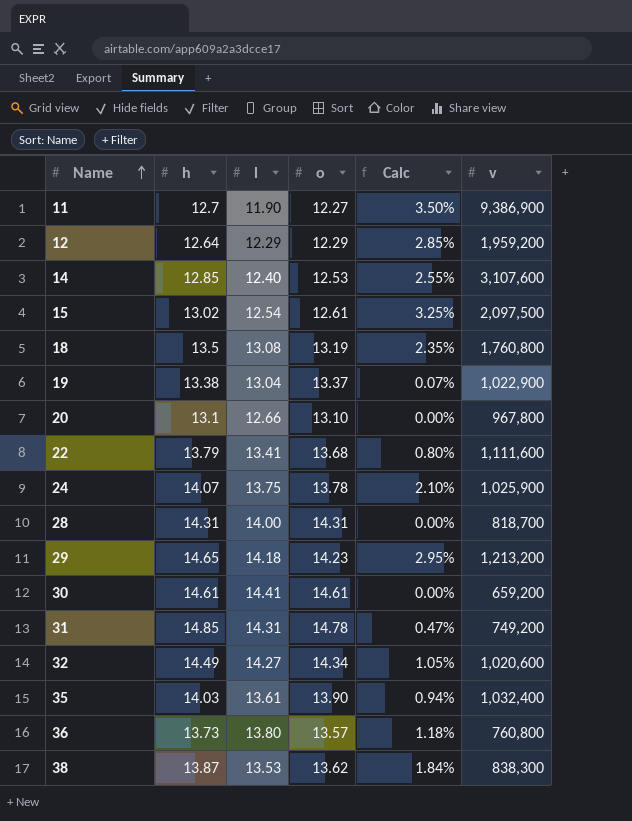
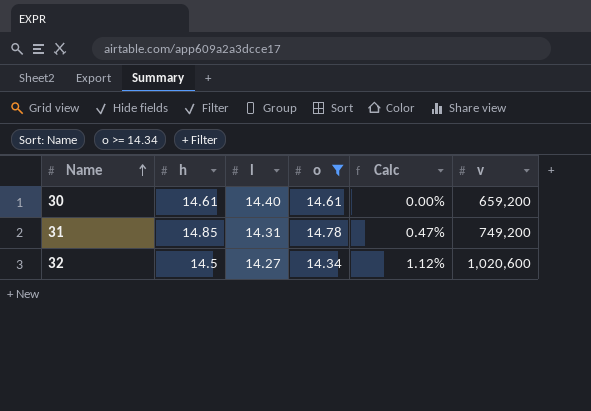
filter: none -> o >= 14.34
30 | l: 14.41 -> 14.40
32 | h: 14.49 -> 14.5
32 | Calc: 1.05% -> 1.12%

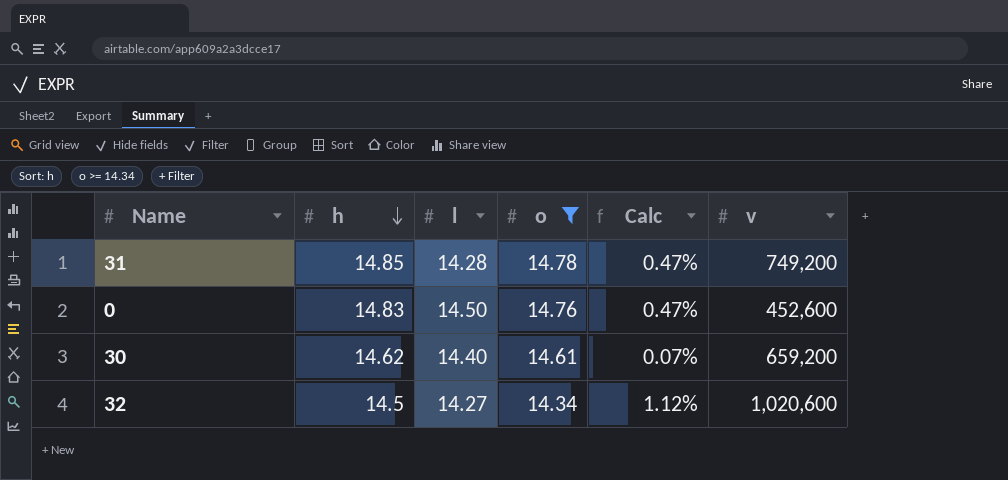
row order: Name ascending -> h descending
31 | l: 14.31 -> 14.28
row 0: none -> 14.83 | 14.50 | 14.76 | 0.47% | 452,600
30 | h: 14.61 -> 14.62
30 | Calc: 0.00% -> 0.07%

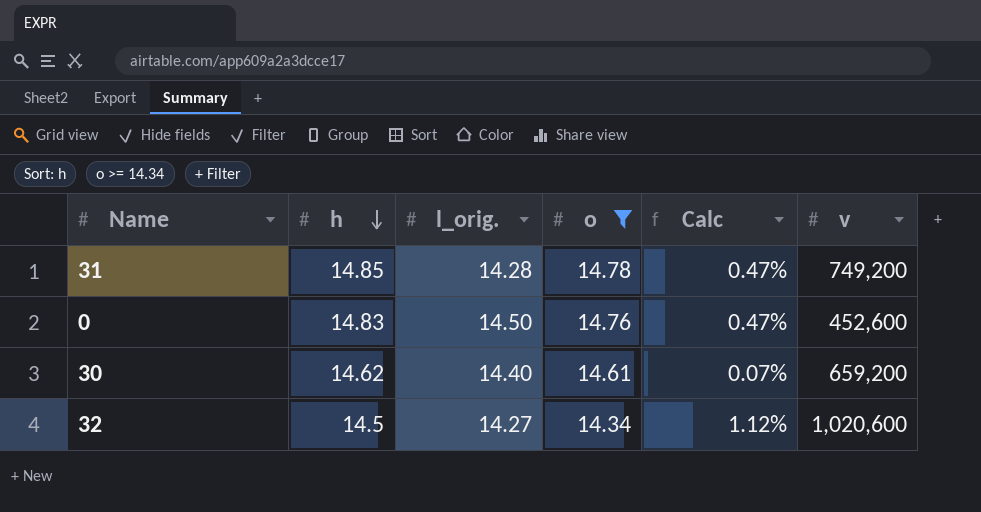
column name: l -> l_orig.

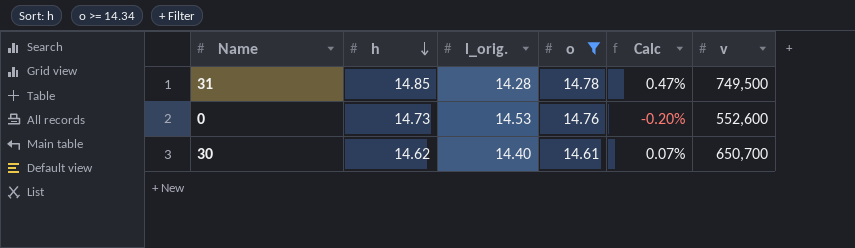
row 32: 14.5 | 14.27 | 14.34 | 1.12% | 1,020,600 -> none
31 | v: 749,200 -> 749,500
0 | h: 14.83 -> 14.73
0 | l_orig.: 14.50 -> 14.53
0 | Calc: 0.47% -> -0.20%
0 | v: 452,600 -> 552,600
30 | v: 659,200 -> 650,700

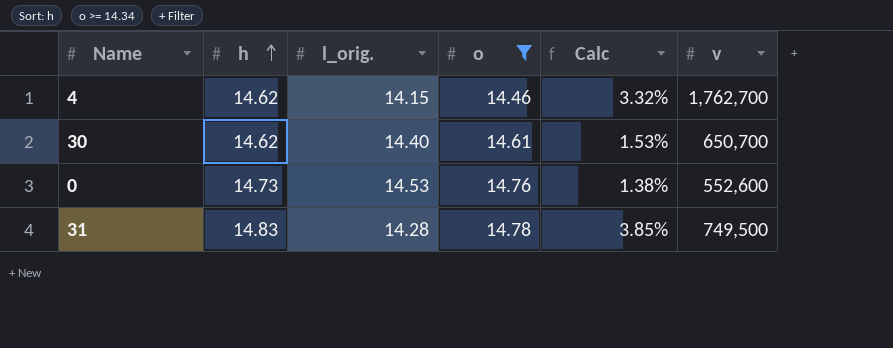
row order: h descending -> h ascending
column Calc | formula: ([h] - [o]) / [o] -> ([h] - [l_orig.]) / [l_orig.]
row 4: none -> 14.62 | 14.15 | 14.46 | 3.32% | 1,762,700
31 | h: 14.85 -> 14.83

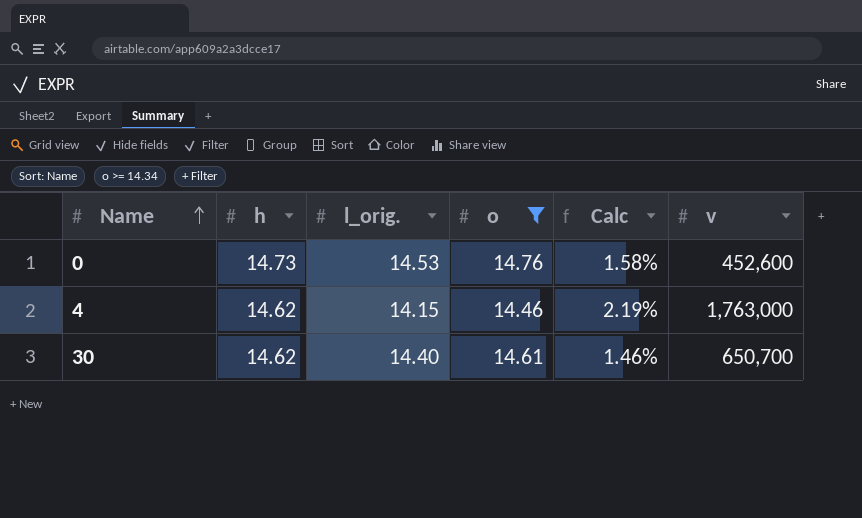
row order: h ascending -> Name ascending
column Calc | formula: ([h] - [l_orig.]) / [l_orig.] -> ([o] - [l_orig.]) / [l_orig.]
row 31: 14.83 | 14.28 | 14.78 | 3.85% | 749,500 -> none
0 | v: 552,600 -> 452,600
4 | v: 1,762,700 -> 1,763,000

